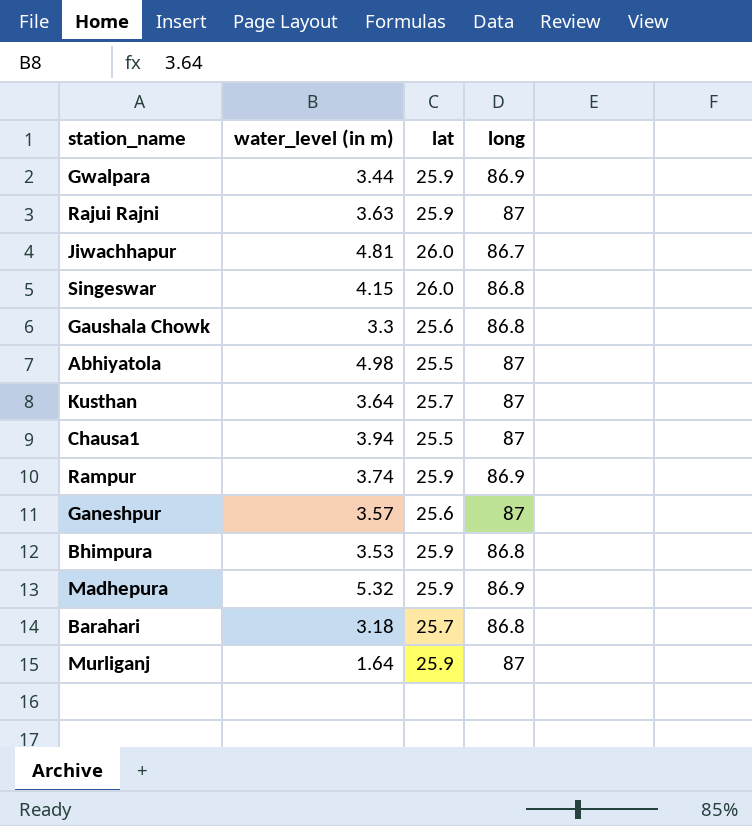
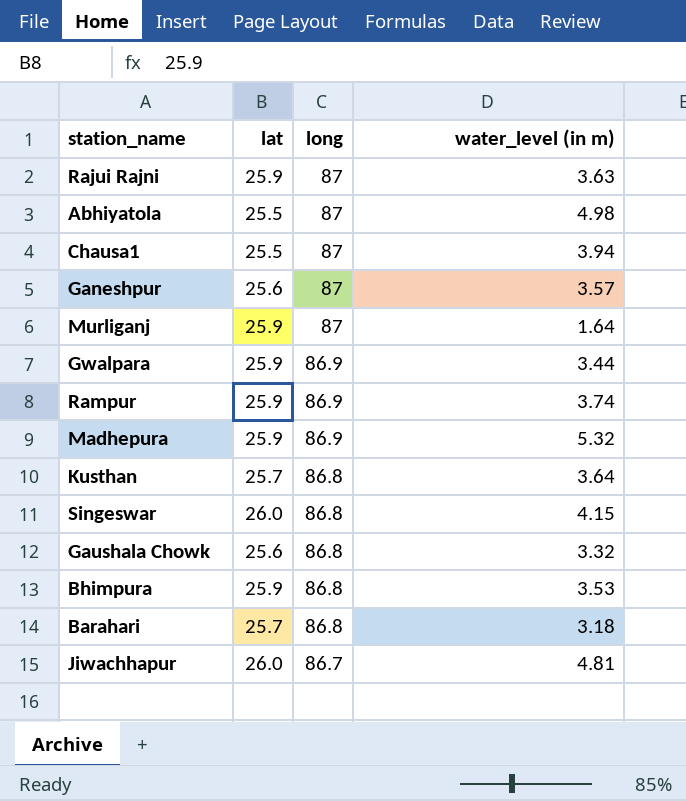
row order: none -> long descending
column water_level (in m) | position: 2 -> 4
Kusthan | long: 87 -> 86.8
Gaushala Chowk | water_level (in m): 3.3 -> 3.32

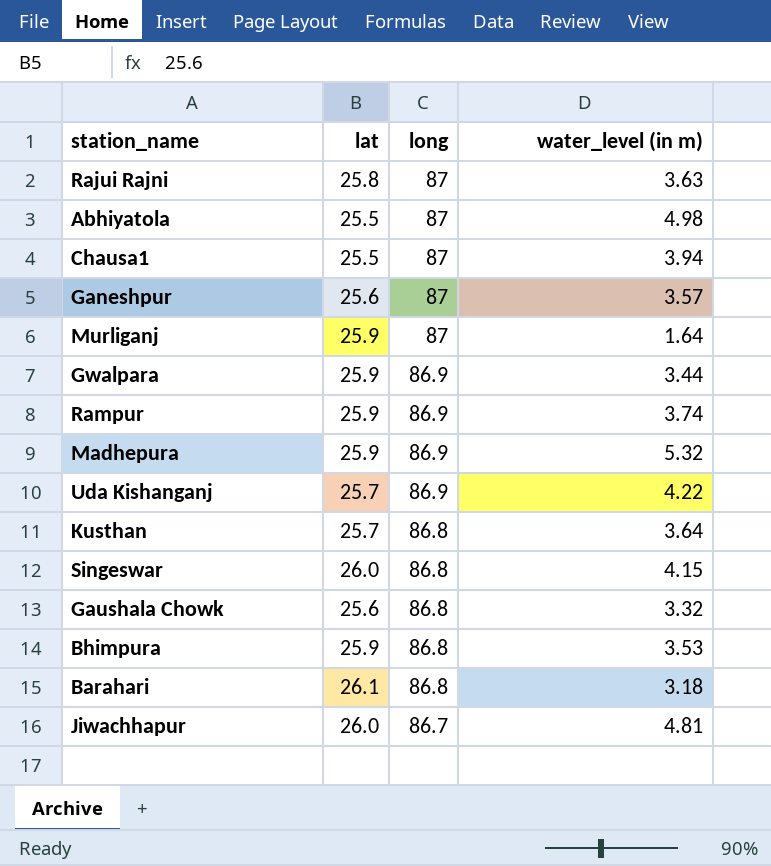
Rajui Rajni | lat: 25.9 -> 25.8
row Uda Kishanganj: none -> 25.7 | 86.9 | 4.22
Barahari | lat: 25.7 -> 26.1

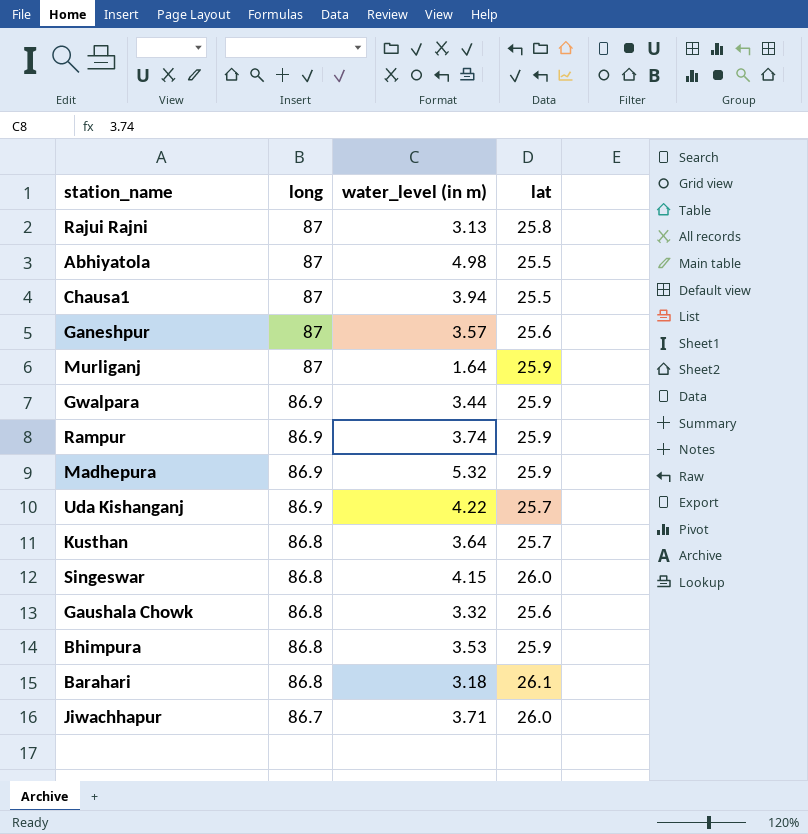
column lat | position: 2 -> 4
Rajui Rajni | water_level (in m): 3.63 -> 3.13
Jiwachhapur | water_level (in m): 4.81 -> 3.71

